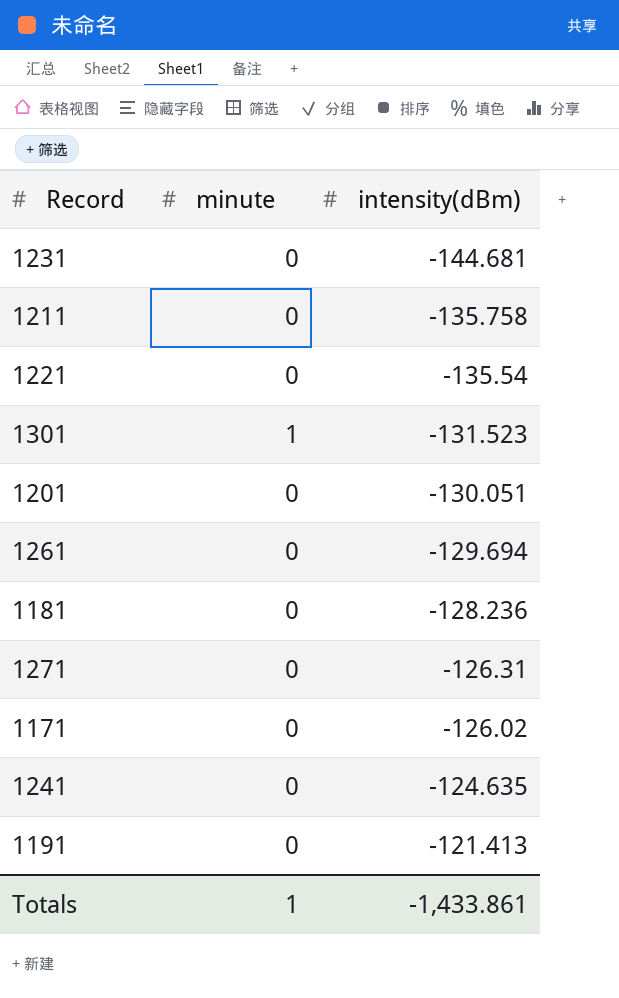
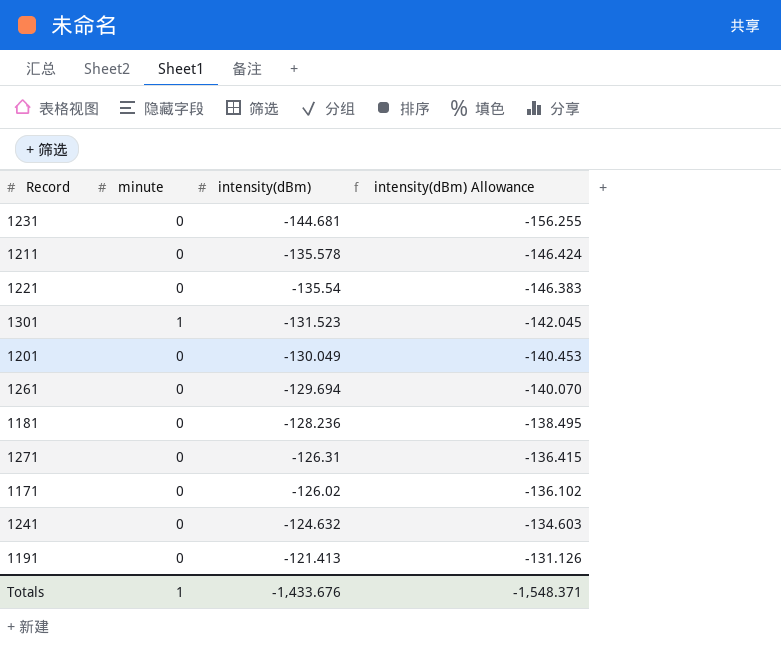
column intensity(dBm) Allowance | formula: none -> [intensity(dBm)] * 1.08
1211 | intensity(dBm): -135.758 -> -135.578
1201 | intensity(dBm): -130.051 -> -130.049
1241 | intensity(dBm): -124.635 -> -124.632
Totals | intensity(dBm): -1,433.861 -> -1,433.676

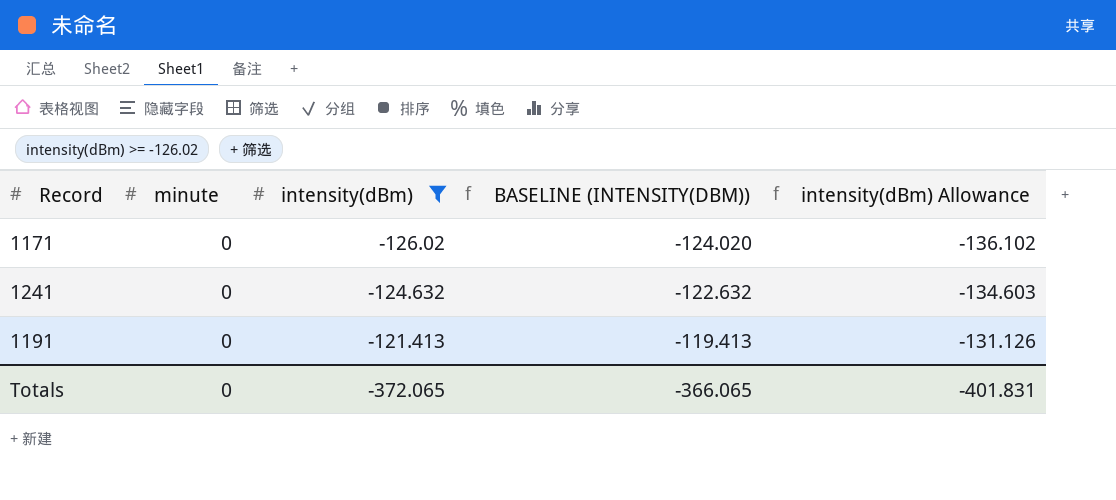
filter: none -> intensity(dBm) >= -126.02
column BASELINE (INTENSITY(DBM)) | formula: none -> [intensity(dBm)] + 2
Totals | minute: 1 -> 0
Totals | intensity(dBm): -1,433.676 -> -372.065
Totals | intensity(dBm) Allowance: -1,548.371 -> -401.831

